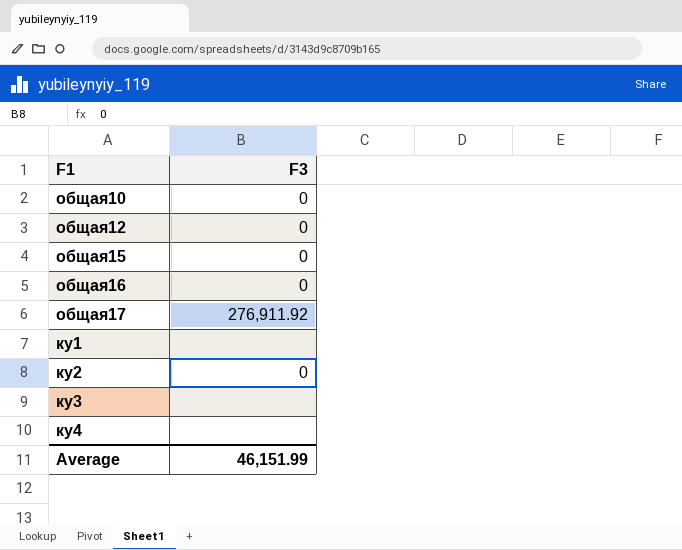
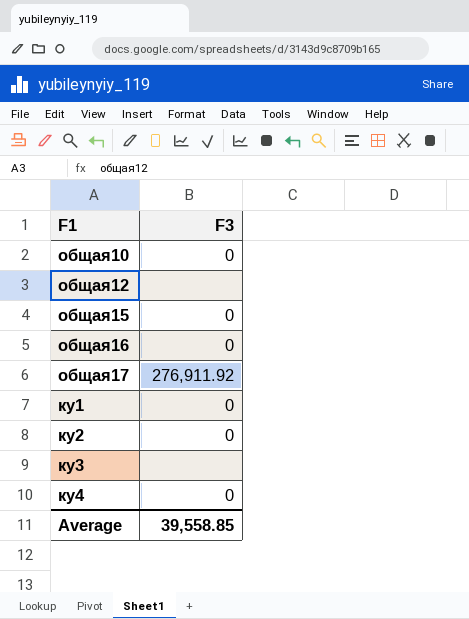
общая12 | F3: 0 -> none
ку1 | F3: none -> 0
ку4 | F3: none -> 0
Average | F3: 46,151.99 -> 39,558.85

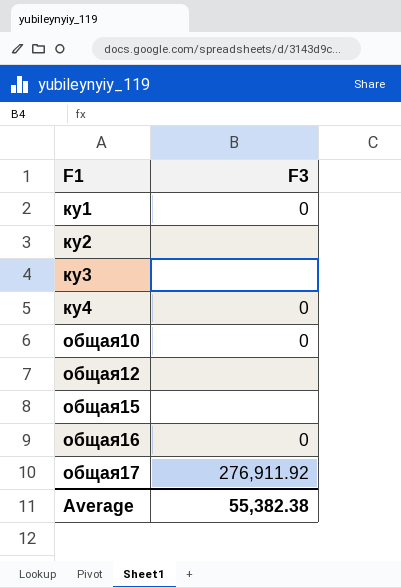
row order: none -> F1 ascending
ку2 | F3: 0 -> none
общая15 | F3: 0 -> none
Average | F3: 39,558.85 -> 55,382.38

